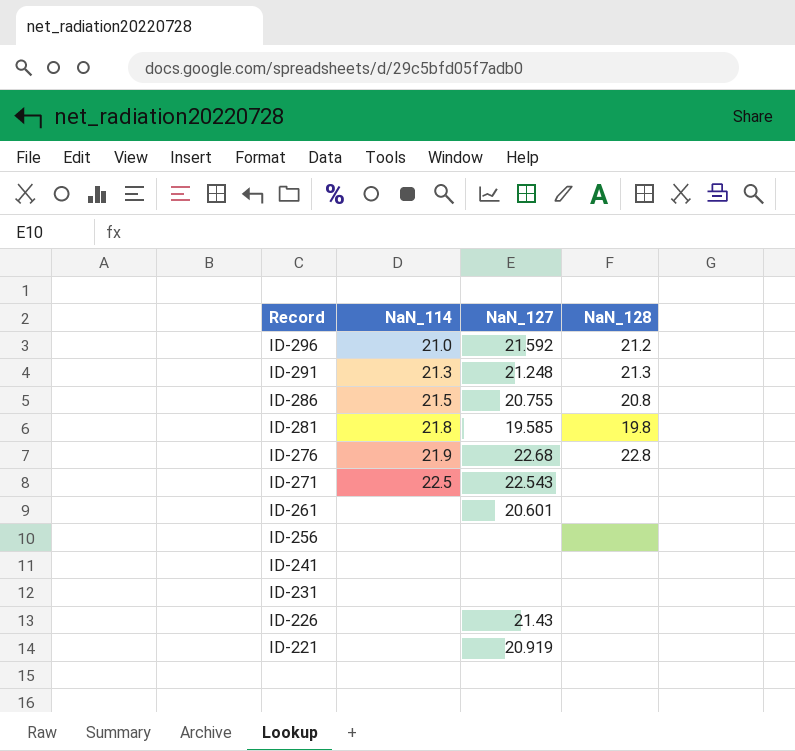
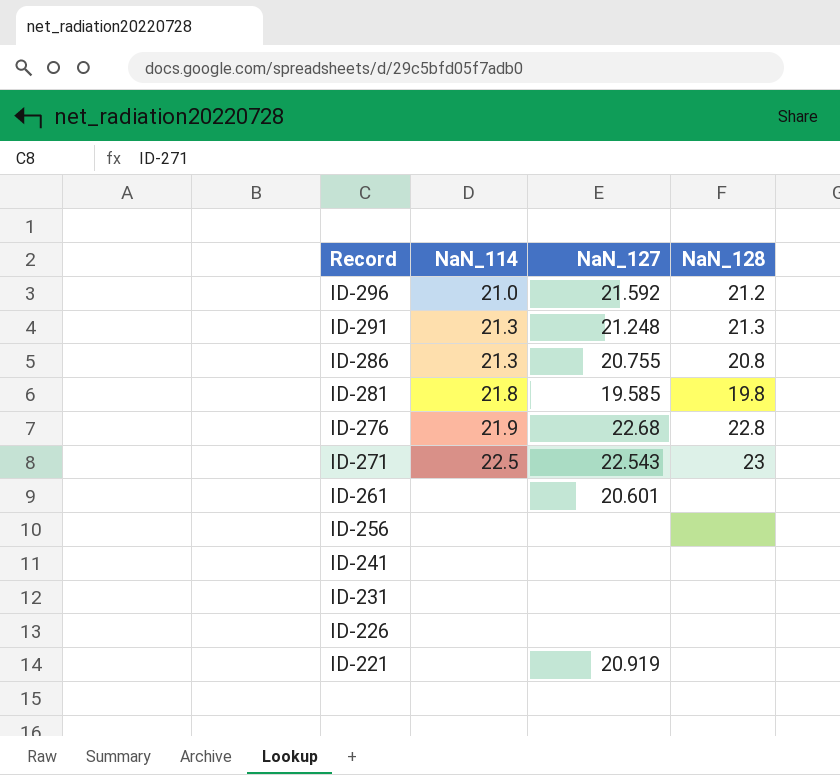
ID-286 | NaN_114: 21.5 -> 21.3
ID-271 | NaN_128: none -> 23
ID-226 | NaN_127: 21.43 -> none

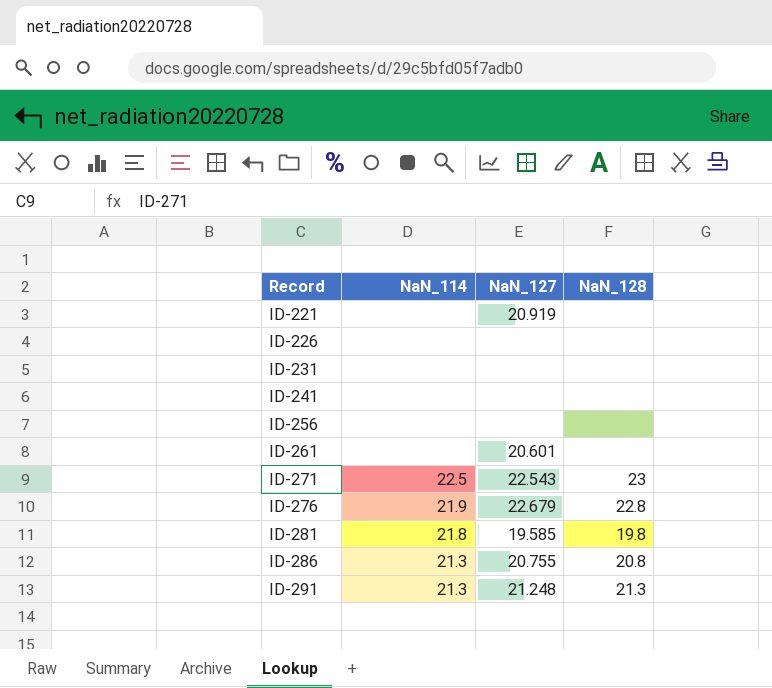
row order: Record descending -> Record ascending
row ID-296: 21.0 | 21.592 | 21.2 -> none
ID-276 | NaN_127: 22.68 -> 22.679

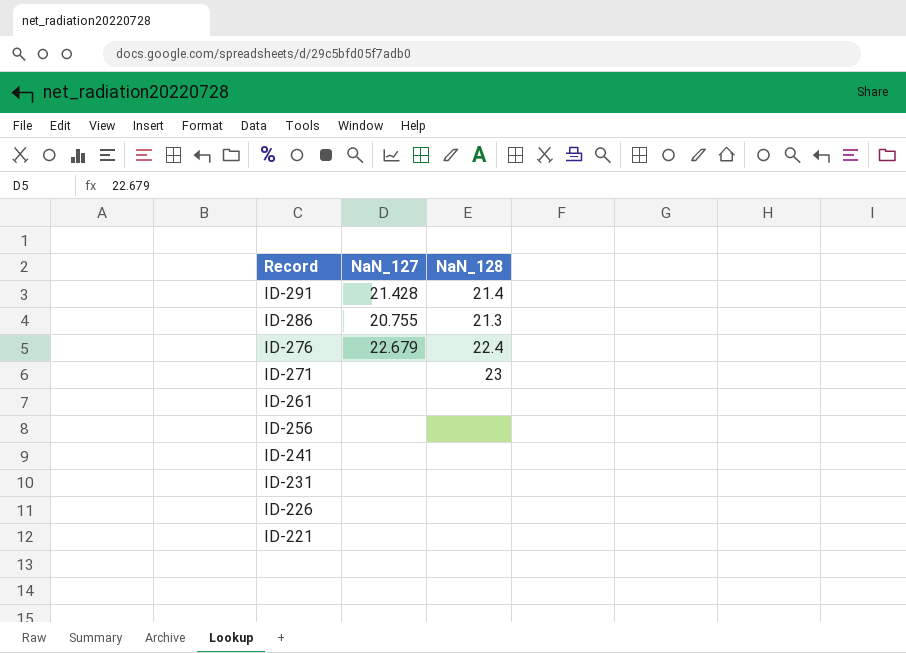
row order: Record ascending -> Record descending
column NaN_114 | position: 2 -> none
row ID-281: 21.8 | 19.585 | 19.8 -> none
ID-291 | NaN_127: 21.248 -> 21.428
ID-291 | NaN_128: 21.3 -> 21.4
ID-286 | NaN_128: 20.8 -> 21.3
ID-276 | NaN_128: 22.8 -> 22.4
ID-271 | NaN_127: 22.543 -> none
ID-261 | NaN_127: 20.601 -> none
ID-221 | NaN_127: 20.919 -> none

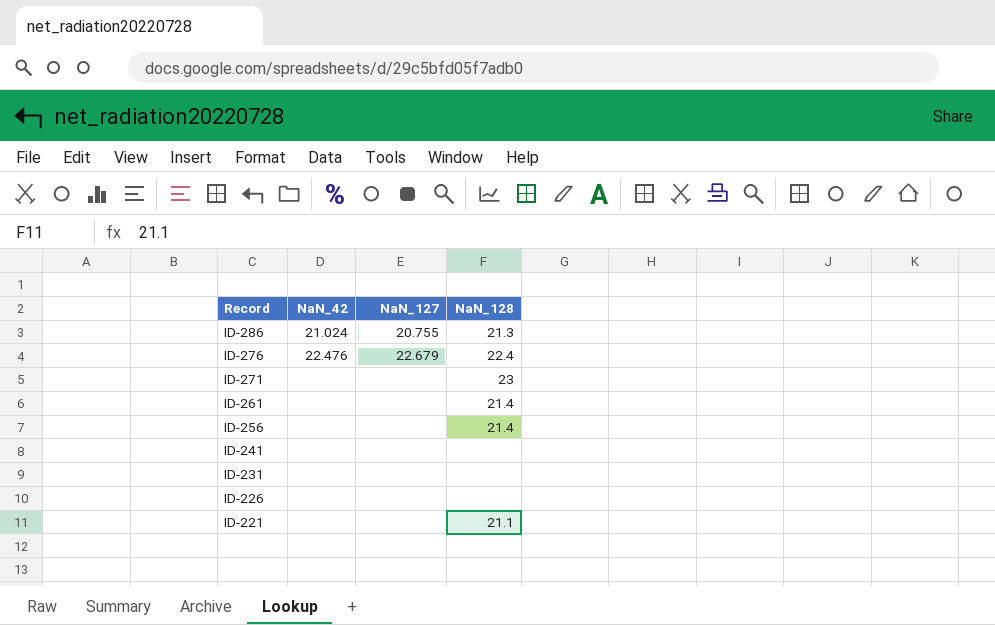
column NaN_42 | position: none -> 2
row ID-291: 21.428 | 21.4 -> none
ID-261 | NaN_128: none -> 21.4
ID-256 | NaN_128: none -> 21.4
ID-221 | NaN_128: none -> 21.1

